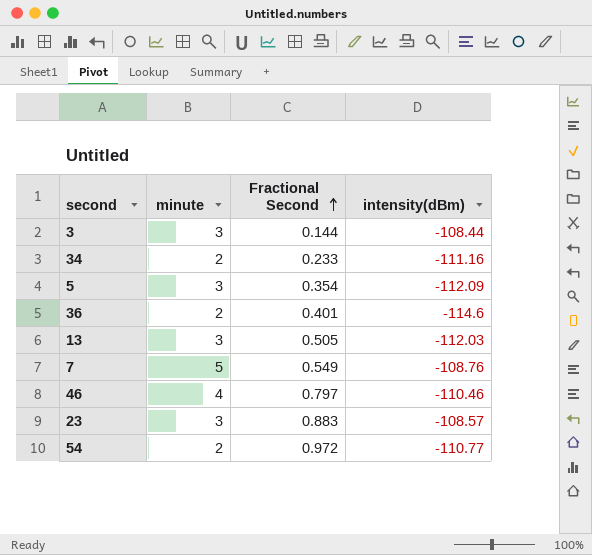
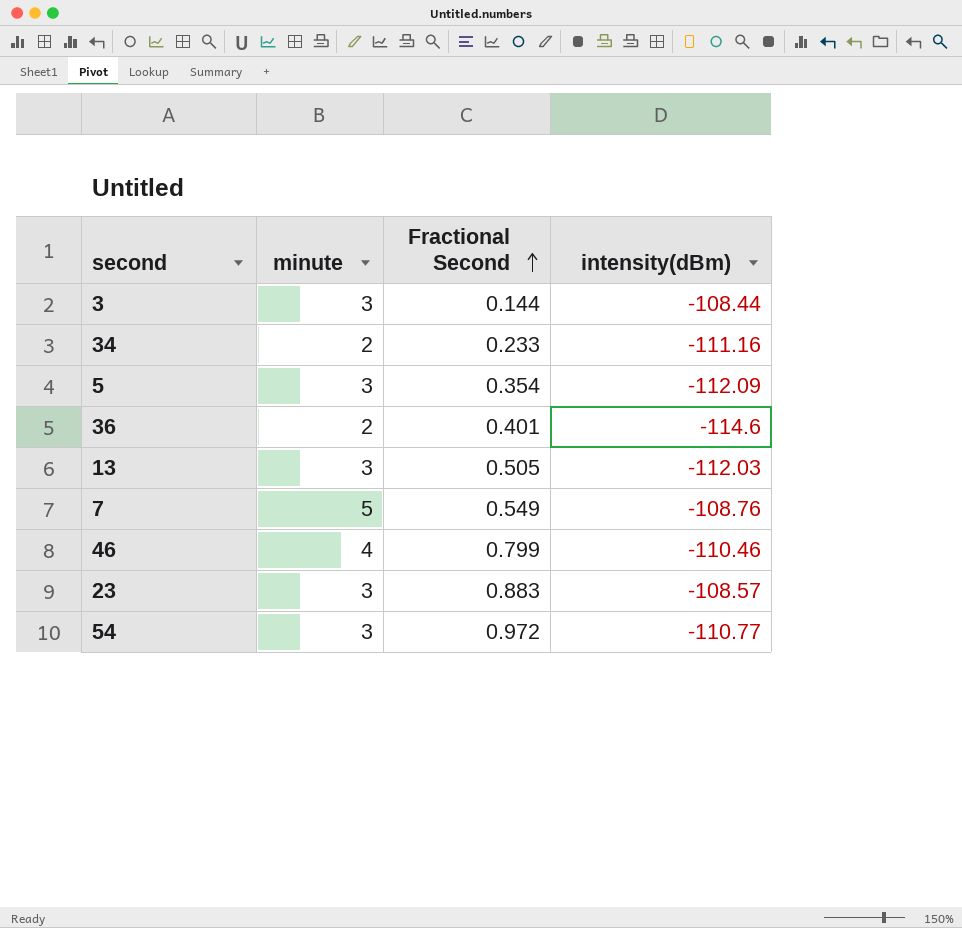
46 | Fractional Second: 0.797 -> 0.799
54 | minute: 2 -> 3

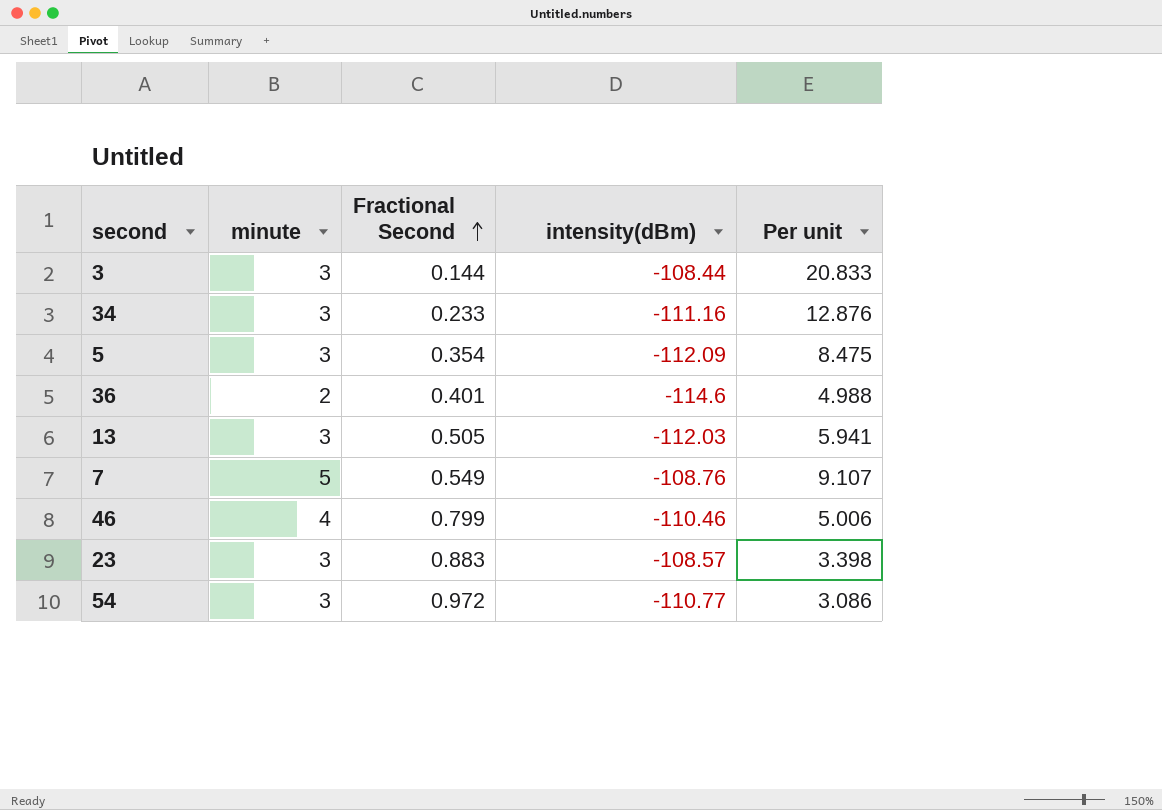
column Per unit | formula: none -> [minute] / [Fractional Second]
34 | minute: 2 -> 3

